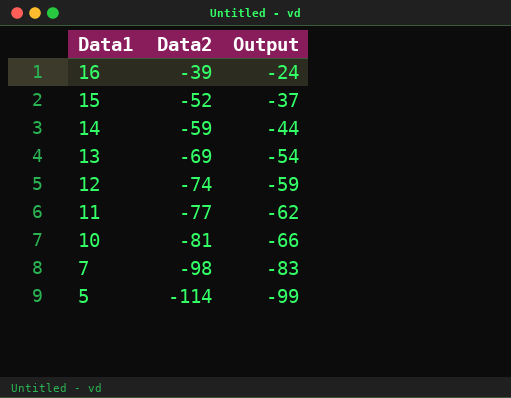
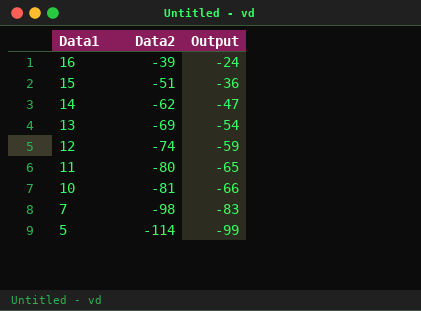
15 | Data2: -52 -> -51
15 | Output: -37 -> -36
14 | Data2: -59 -> -62
14 | Output: -44 -> -47
11 | Data2: -77 -> -80
11 | Output: -62 -> -65

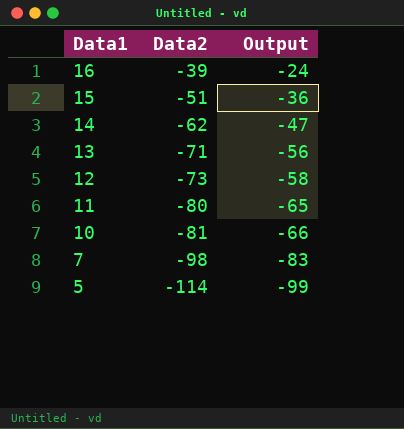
13 | Data2: -69 -> -71
13 | Output: -54 -> -56
12 | Data2: -74 -> -73
12 | Output: -59 -> -58

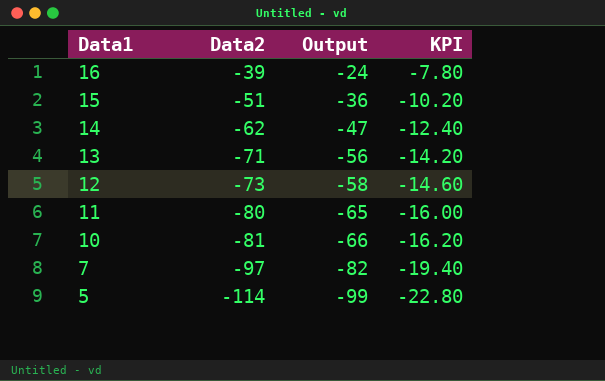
column KPI | formula: none -> [Data2] * 0.2
7 | Data2: -98 -> -97
7 | Output: -83 -> -82

